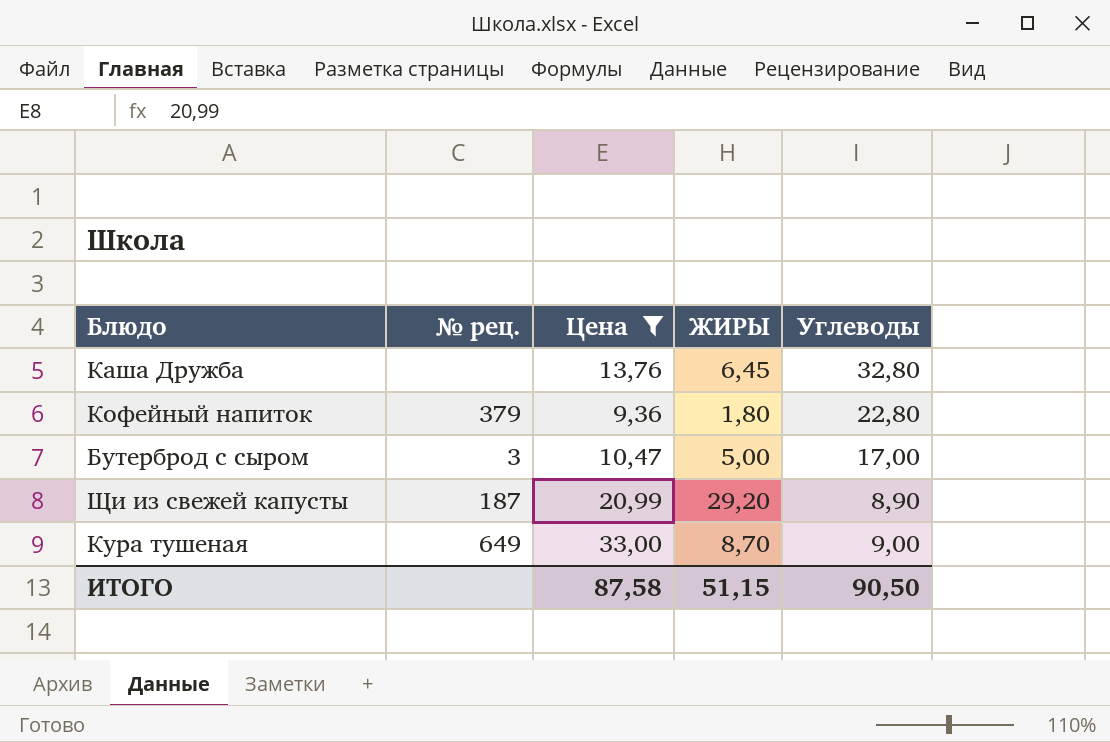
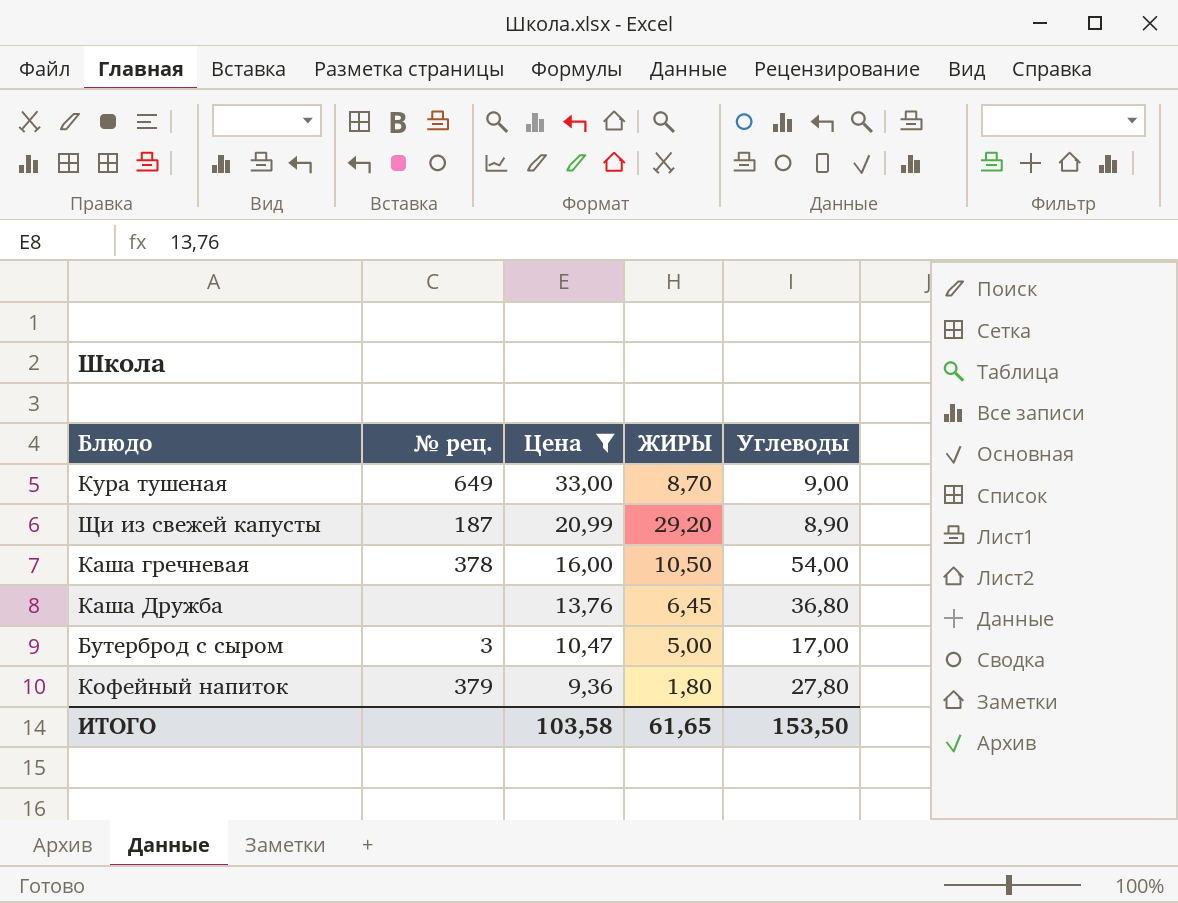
row order: none -> Цена descending
row Каша гречневая: none -> 378 | 16,00 | 10,50 | 54,00
Каша Дружба | Углеводы: 32,80 -> 36,80
Кофейный напиток | Углеводы: 22,80 -> 27,80
ИТОГО | Цена: 87,58 -> 103,58
ИТОГО | ЖИРЫ: 51,15 -> 61,65
ИТОГО | Углеводы: 90,50 -> 153,50

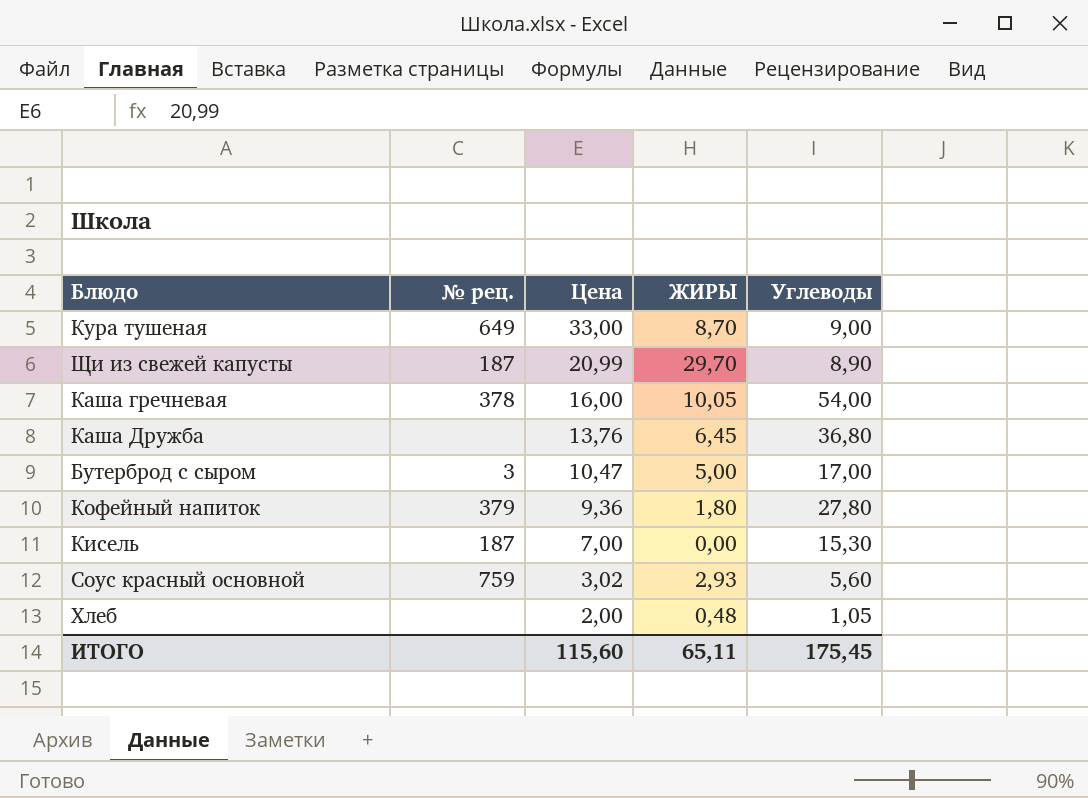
filter: Цена >= 9,36 -> none
Щи из свежей капусты | ЖИРЫ: 29,20 -> 29,70
Каша гречневая | ЖИРЫ: 10,50 -> 10,05
ИТОГО | Цена: 103,58 -> 115,60
ИТОГО | ЖИРЫ: 61,65 -> 65,11
ИТОГО | Углеводы: 153,50 -> 175,45

